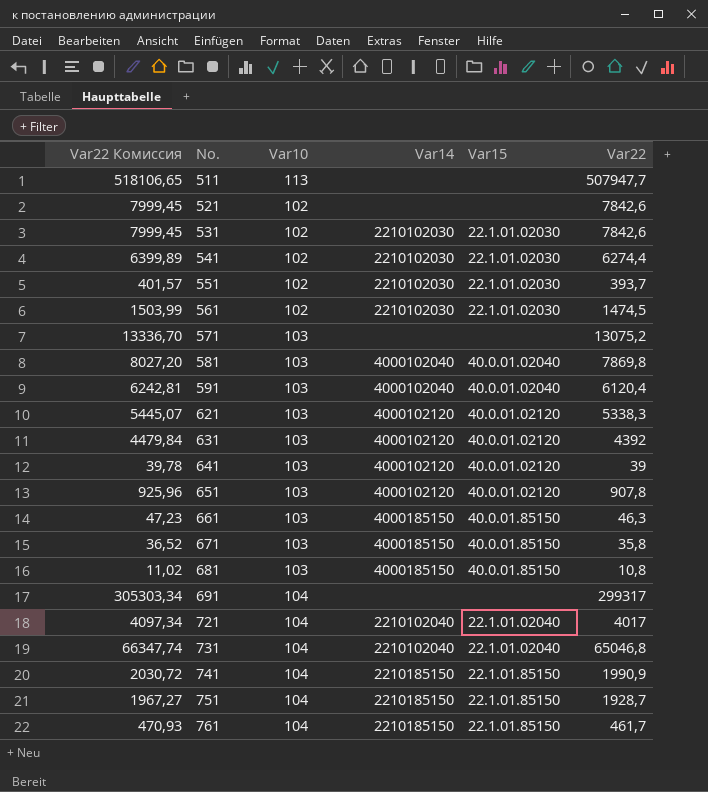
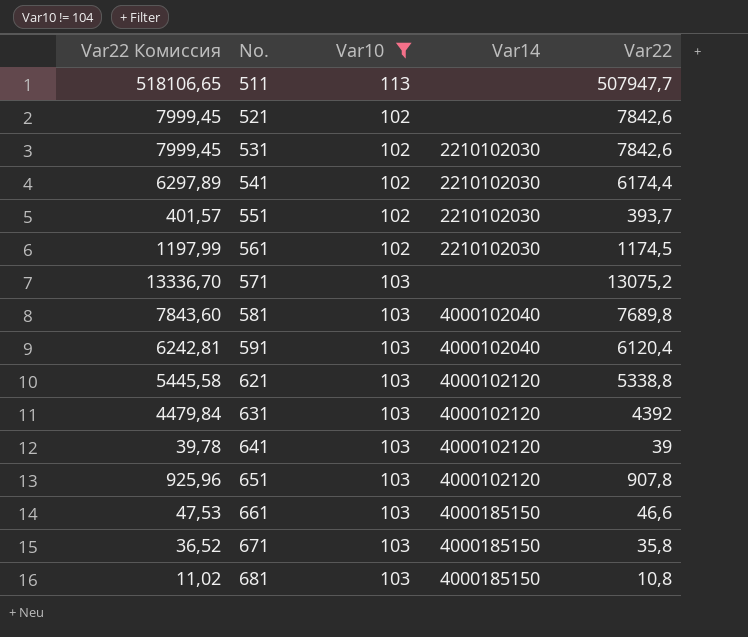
filter: none -> Var10 != 104
column Var15 | position: 5 -> none
541 | Var22 Комиссия: 6399,89 -> 6297,89
541 | Var22: 6274,4 -> 6174,4
561 | Var22 Комиссия: 1503,99 -> 1197,99
561 | Var22: 1474,5 -> 1174,5
581 | Var22 Комиссия: 8027,20 -> 7843,60
581 | Var22: 7869,8 -> 7689,8
621 | Var22 Комиссия: 5445,07 -> 5445,58
621 | Var22: 5338,3 -> 5338,8
661 | Var22 Комиссия: 47,23 -> 47,53
661 | Var22: 46,3 -> 46,6

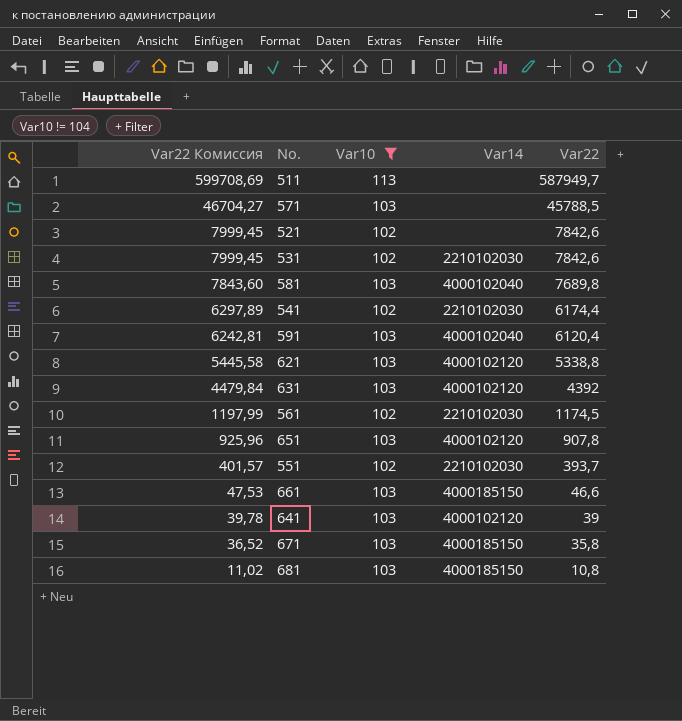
row order: No. ascending -> Var22 Комиссия descending
511 | Var22 Комиссия: 518106,65 -> 599708,69
511 | Var22: 507947,7 -> 587949,7
571 | Var22 Комиссия: 13336,70 -> 46704,27
571 | Var22: 13075,2 -> 45788,5

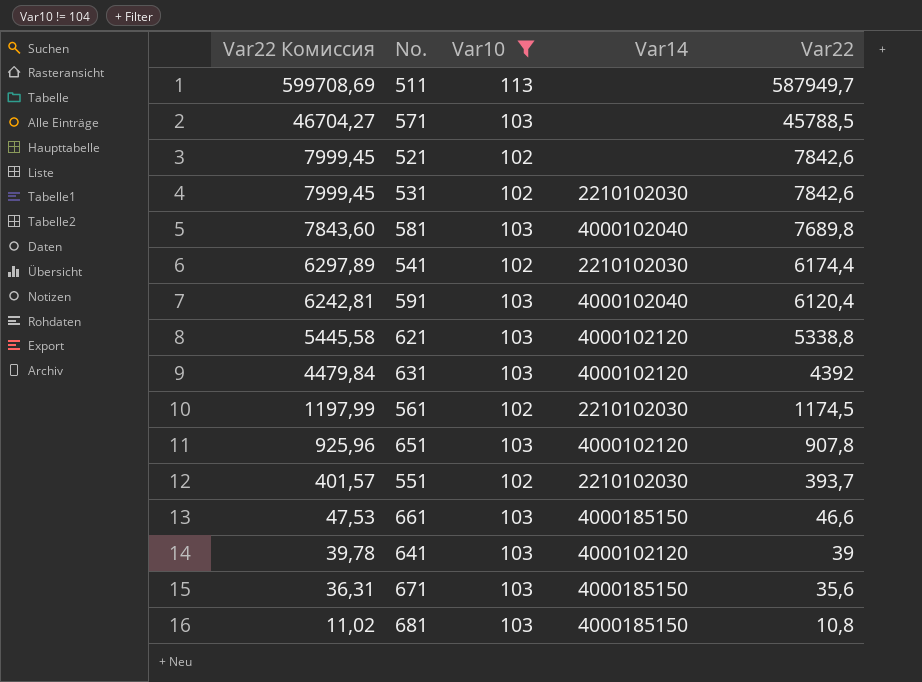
671 | Var22 Комиссия: 36,52 -> 36,31
671 | Var22: 35,8 -> 35,6

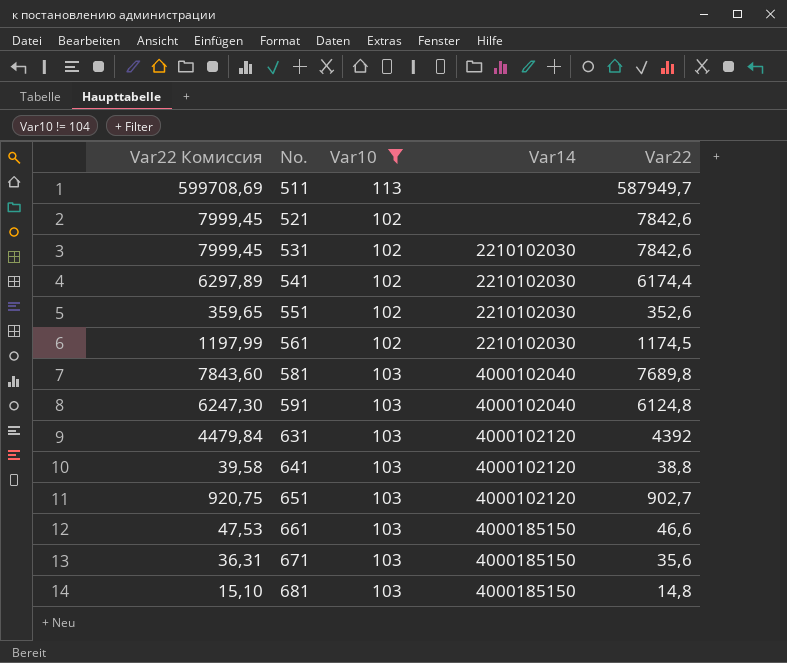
row order: Var22 Комиссия descending -> No. ascending
row 571: 46704,27 | 103 | none | 45788,5 -> none
row 621: 5445,58 | 103 | 4000102120 | 5338,8 -> none
551 | Var22 Комиссия: 401,57 -> 359,65
551 | Var22: 393,7 -> 352,6
591 | Var22 Комиссия: 6242,81 -> 6247,30
591 | Var22: 6120,4 -> 6124,8
641 | Var22 Комиссия: 39,78 -> 39,58
641 | Var22: 39 -> 38,8
651 | Var22 Комиссия: 925,96 -> 920,75
651 | Var22: 907,8 -> 902,7
681 | Var22 Комиссия: 11,02 -> 15,10
681 | Var22: 10,8 -> 14,8

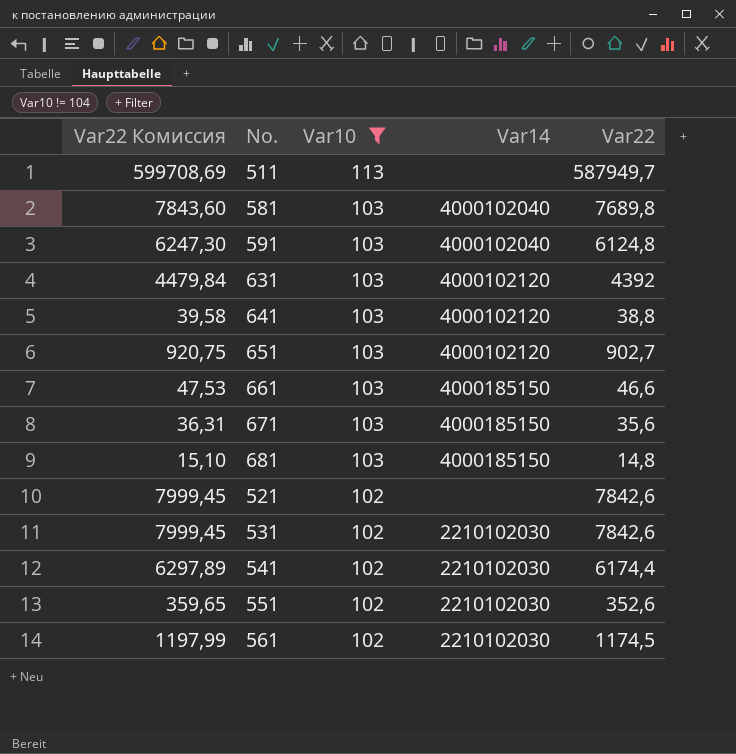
row order: No. ascending -> Var10 descending

